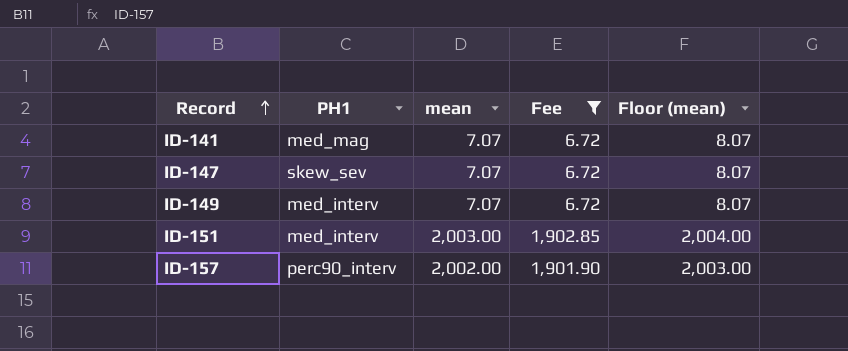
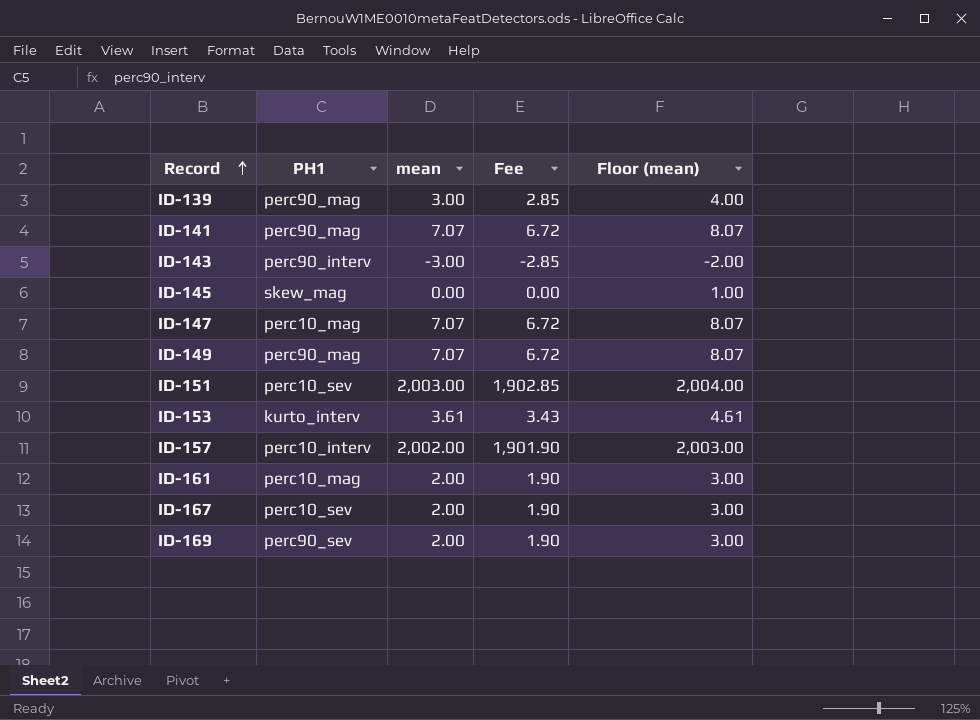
filter: Fee >= 6.72 -> none
ID-141 | PH1: med_mag -> perc90_mag
ID-147 | PH1: skew_sev -> perc10_mag
ID-149 | PH1: med_interv -> perc90_mag
ID-151 | PH1: med_interv -> perc10_sev
ID-157 | PH1: perc90_interv -> perc10_interv

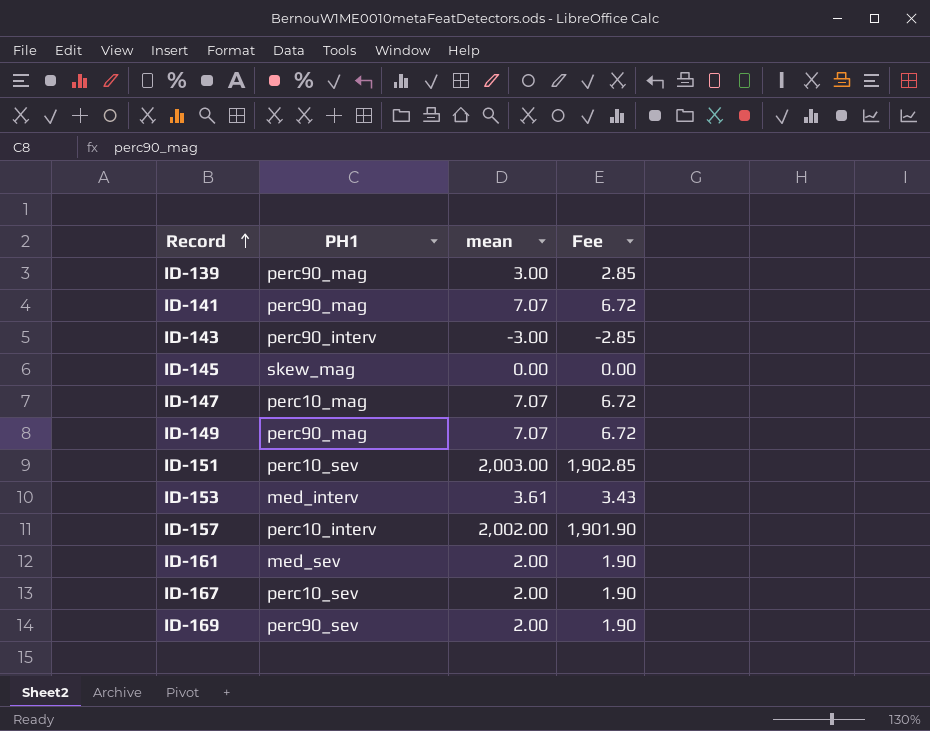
column Floor (mean) | formula: [mean] + 1 -> none
ID-153 | PH1: kurto_interv -> med_interv
ID-161 | PH1: perc10_mag -> med_sev

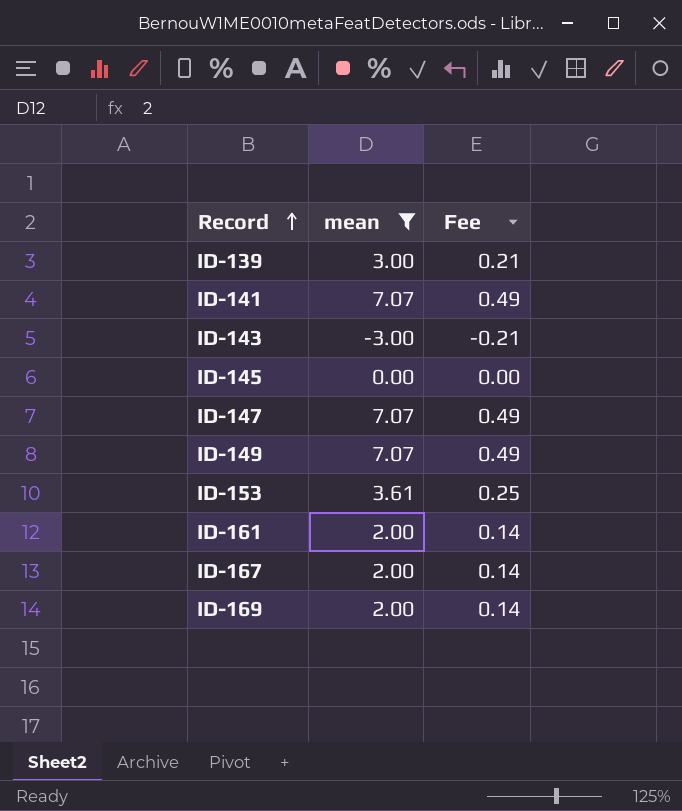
filter: none -> mean <= 7.07
column PH1 | position: 2 -> none
column Fee | formula: [mean] * 0.95 -> [mean] * 0.07

